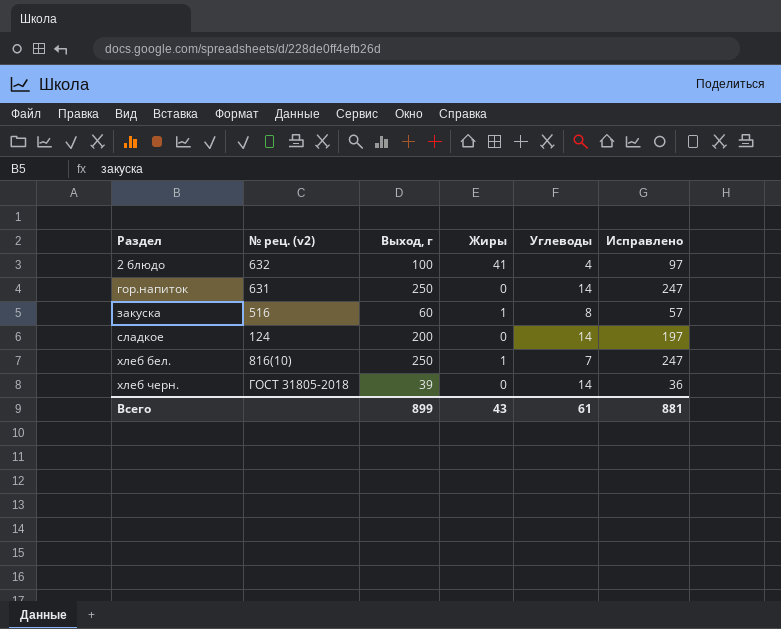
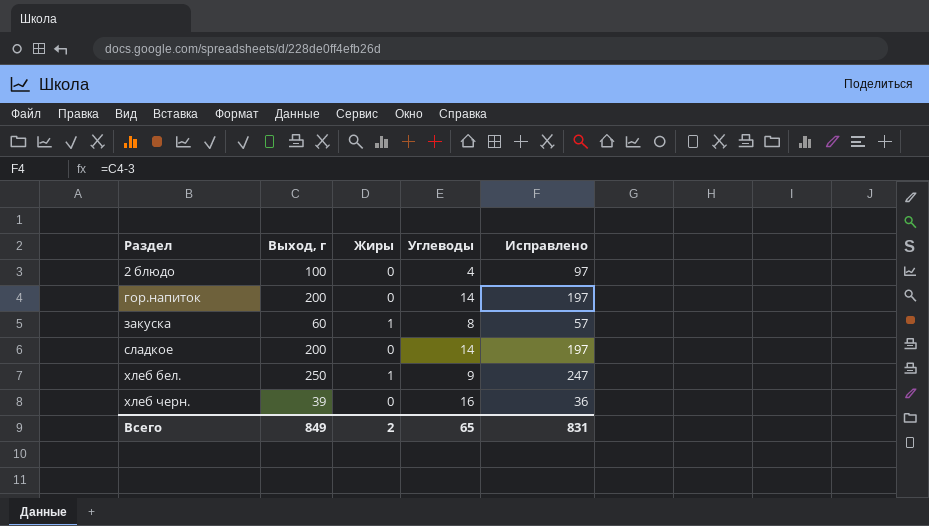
column № рец. (v2) | position: 2 -> none
2 блюдо | Жиры: 41 -> 0
гор.напиток | Выход, г: 250 -> 200
гор.напиток | Исправлено: 247 -> 197
хлеб бел. | Углеводы: 7 -> 9
хлеб черн. | Углеводы: 14 -> 16
Всего | Выход, г: 899 -> 849
Всего | Жиры: 43 -> 2
Всего | Углеводы: 61 -> 65
Всего | Исправлено: 881 -> 831

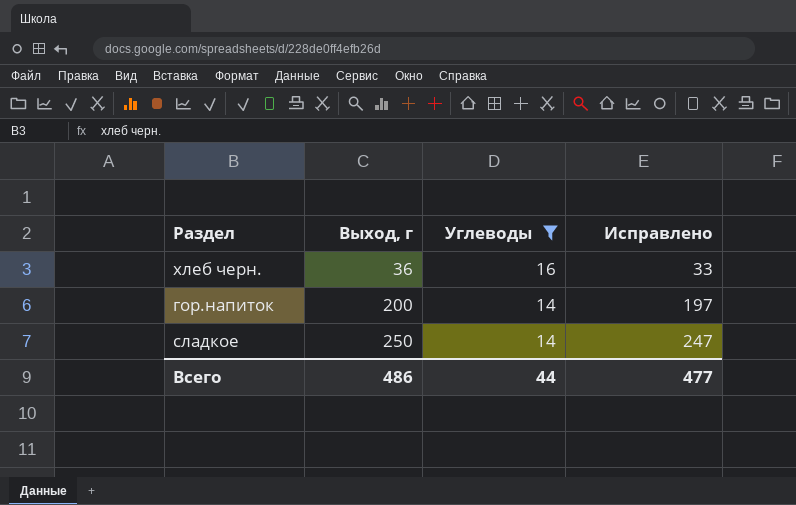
filter: none -> Углеводы >= 14
row order: Раздел ascending -> Выход, г ascending
column Жиры | position: 3 -> none
хлеб черн. | Выход, г: 39 -> 36
хлеб черн. | Исправлено: 36 -> 33
сладкое | Выход, г: 200 -> 250
сладкое | Исправлено: 197 -> 247
Всего | Выход, г: 849 -> 486
Всего | Углеводы: 65 -> 44
Всего | Исправлено: 831 -> 477

